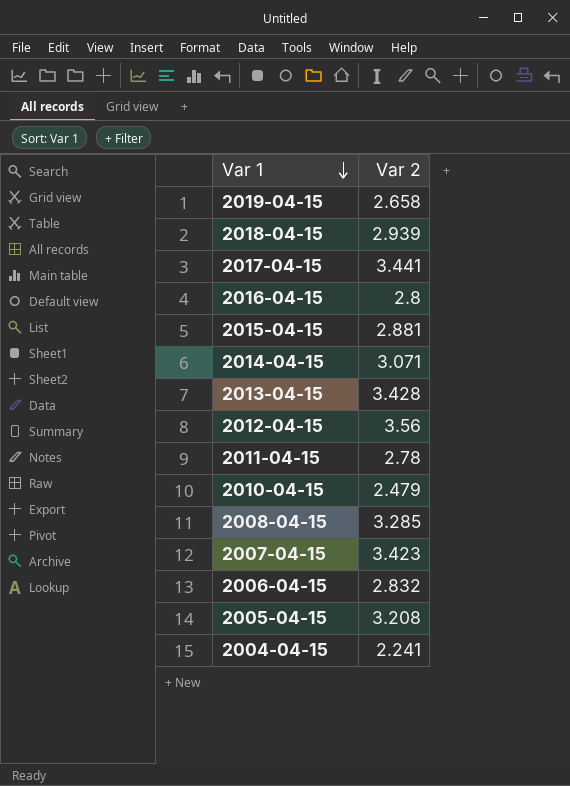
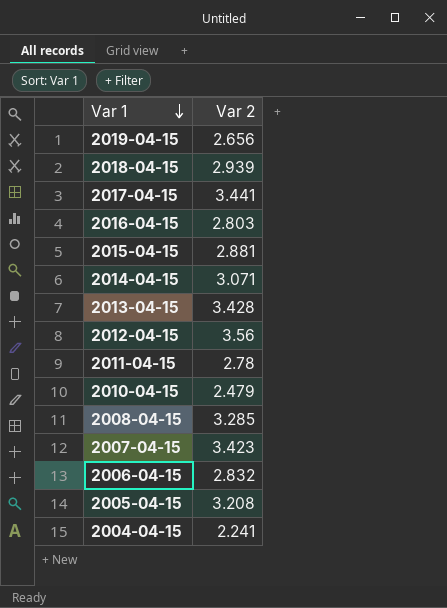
2019-04-15 | Var 2: 2.658 -> 2.656
2016-04-15 | Var 2: 2.8 -> 2.803

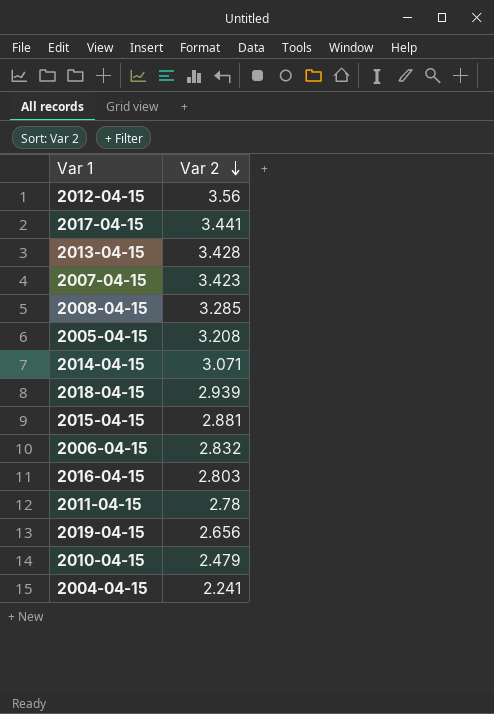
row order: Var 1 descending -> Var 2 descending

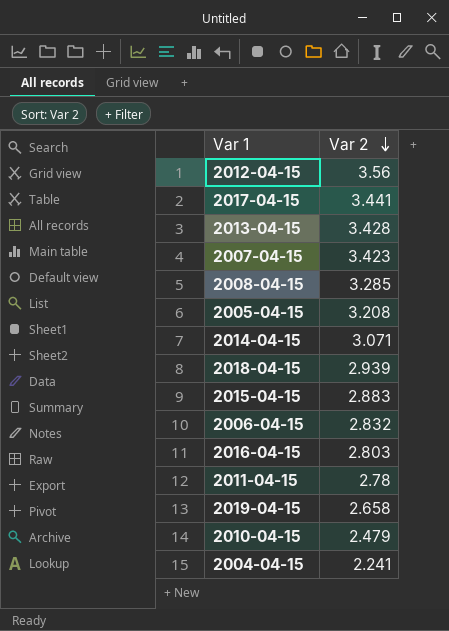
2015-04-15 | Var 2: 2.881 -> 2.883
2019-04-15 | Var 2: 2.656 -> 2.658

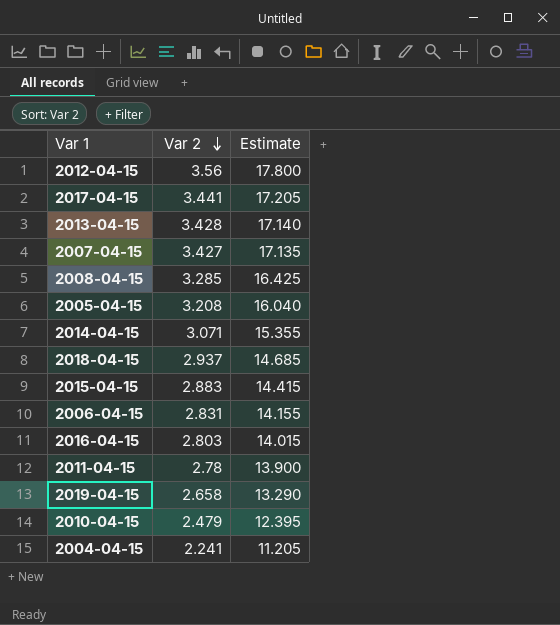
column Estimate | formula: none -> [Var 2] * 5
2007-04-15 | Var 2: 3.423 -> 3.427
2018-04-15 | Var 2: 2.939 -> 2.937
2006-04-15 | Var 2: 2.832 -> 2.831

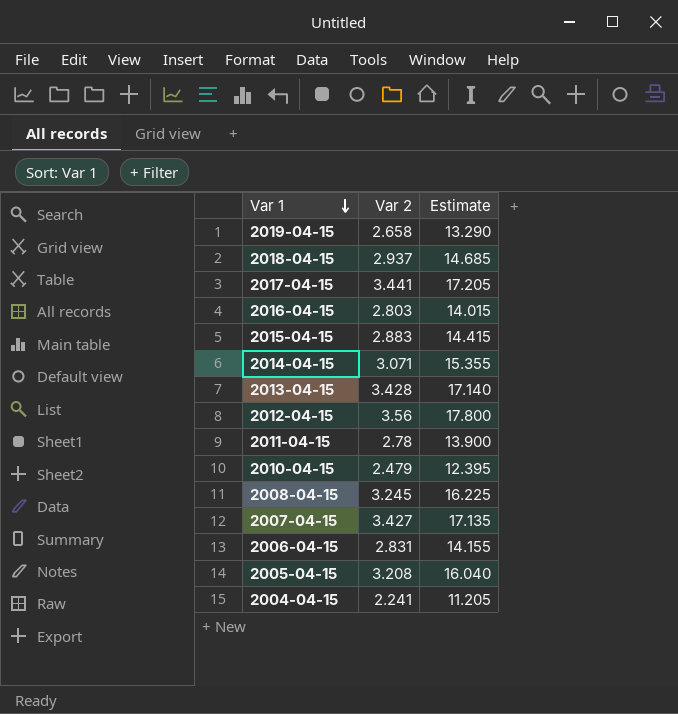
row order: Var 2 descending -> Var 1 descending
2008-04-15 | Var 2: 3.285 -> 3.245
2008-04-15 | Estimate: 16.425 -> 16.225

